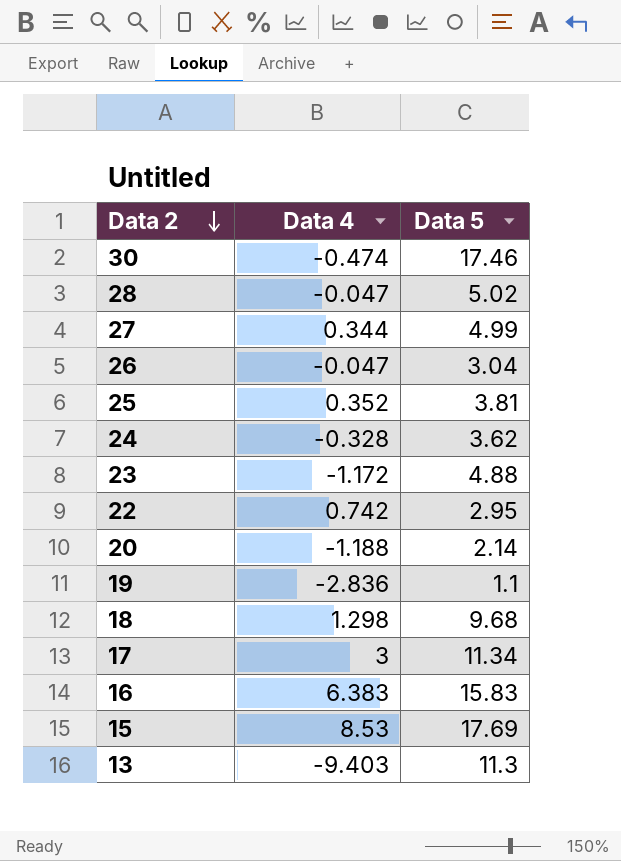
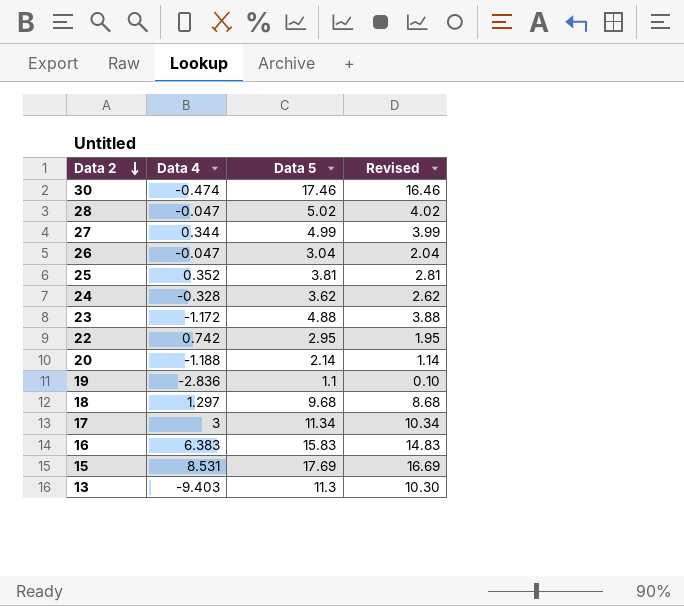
column Revised | formula: none -> [Data 5] - 1
18 | Data 4: 1.298 -> 1.297
15 | Data 4: 8.53 -> 8.531

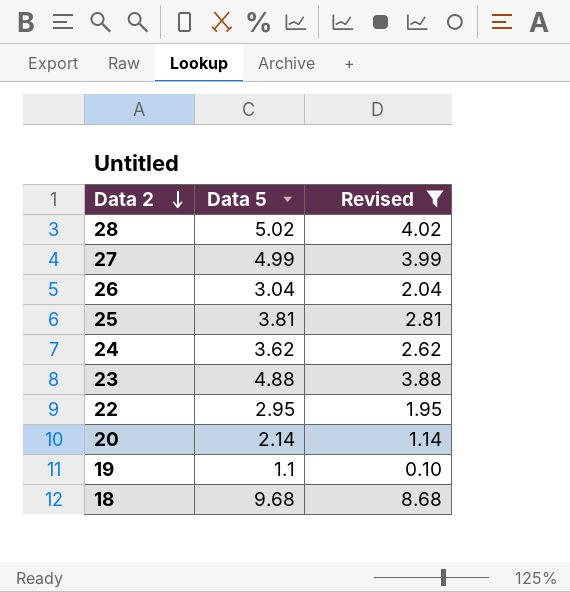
filter: none -> Revised <= 8.68
column Data 4 | position: 2 -> none

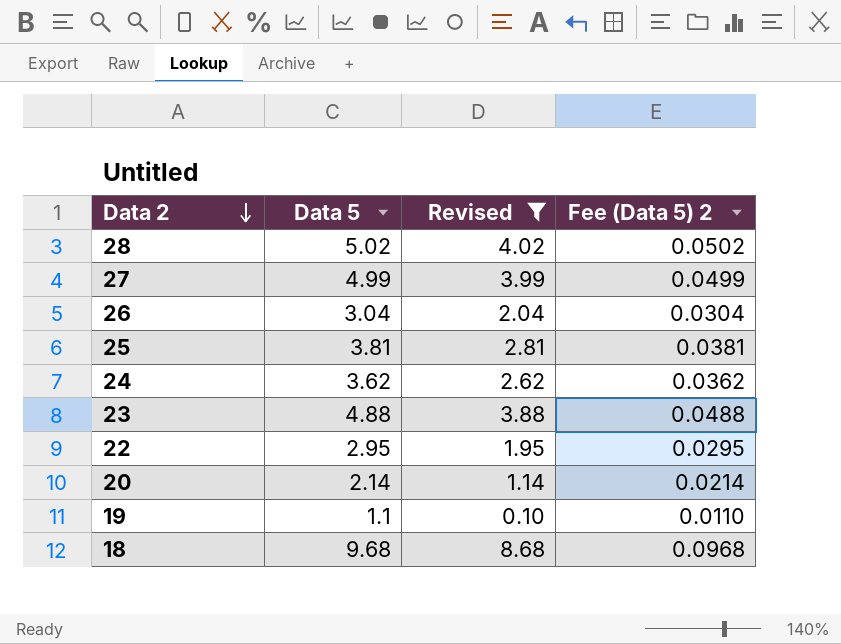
column Fee (Data 5) 2 | formula: none -> [Data 5] * 0.01

